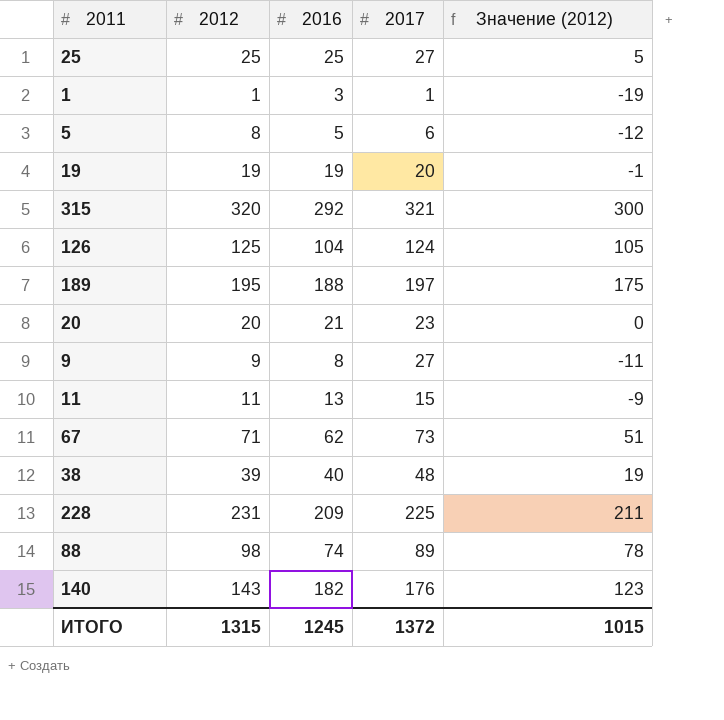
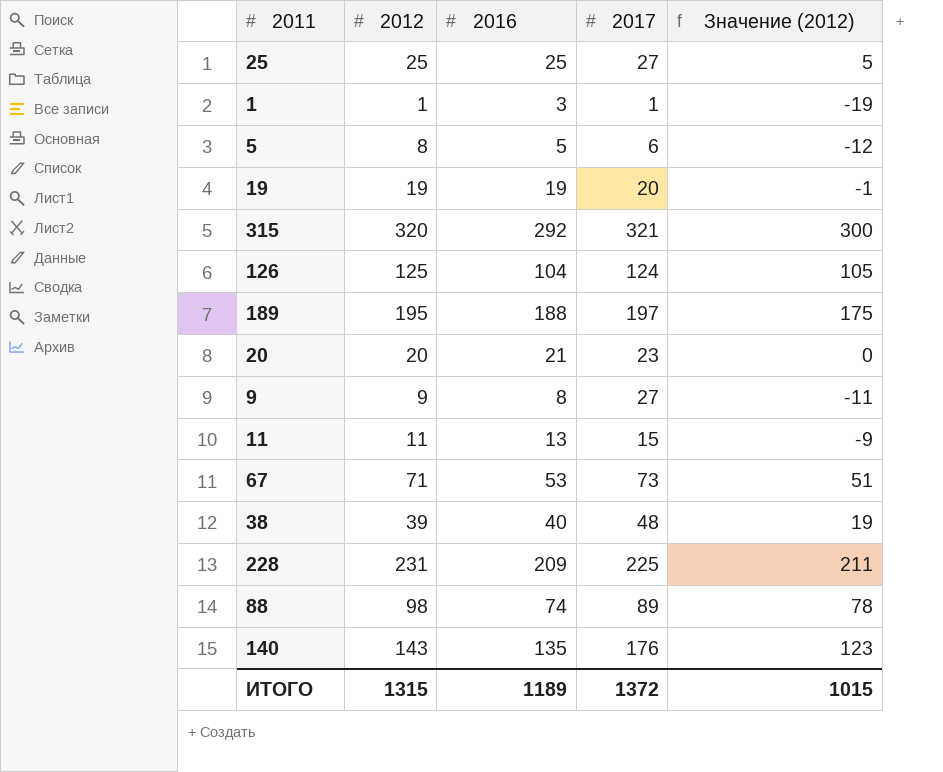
67 | 2016: 62 -> 53
140 | 2016: 182 -> 135
ИТОГО | 2016: 1245 -> 1189

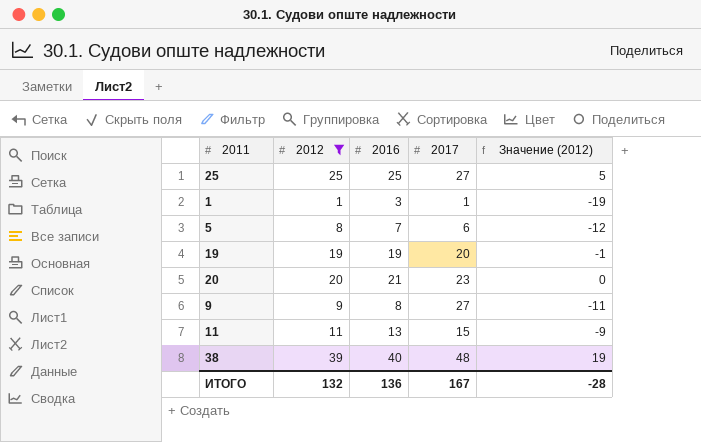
filter: none -> 2012 <= 39
5 | 2016: 5 -> 7
ИТОГО | 2012: 1315 -> 132
ИТОГО | 2016: 1189 -> 136
ИТОГО | 2017: 1372 -> 167
ИТОГО | Значение (2012): 1015 -> -28

